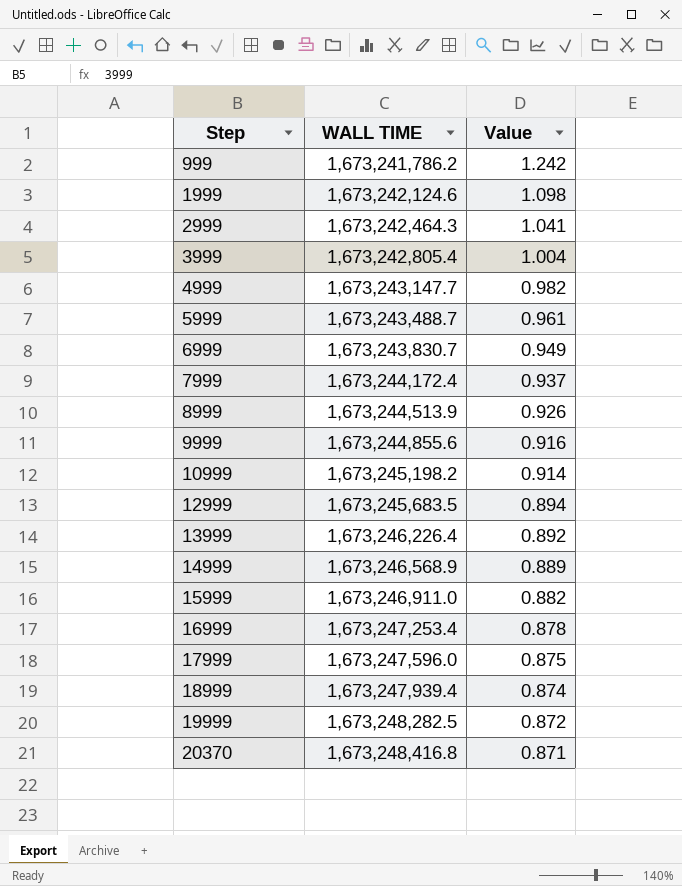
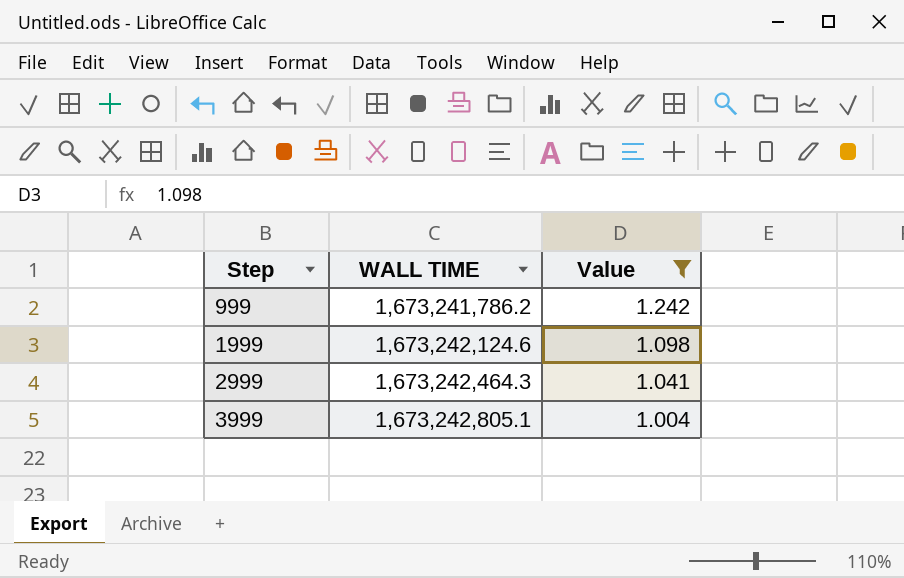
filter: none -> Value >= 1.004
3999 | WALL TIME: 1,673,242,805.4 -> 1,673,242,805.1

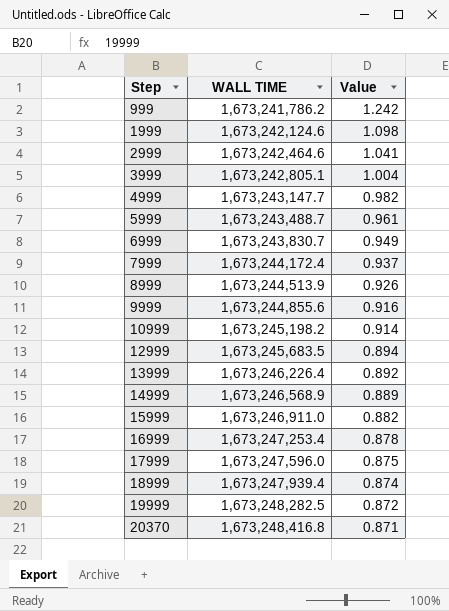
filter: Value >= 1.004 -> none
2999 | WALL TIME: 1,673,242,464.3 -> 1,673,242,464.6

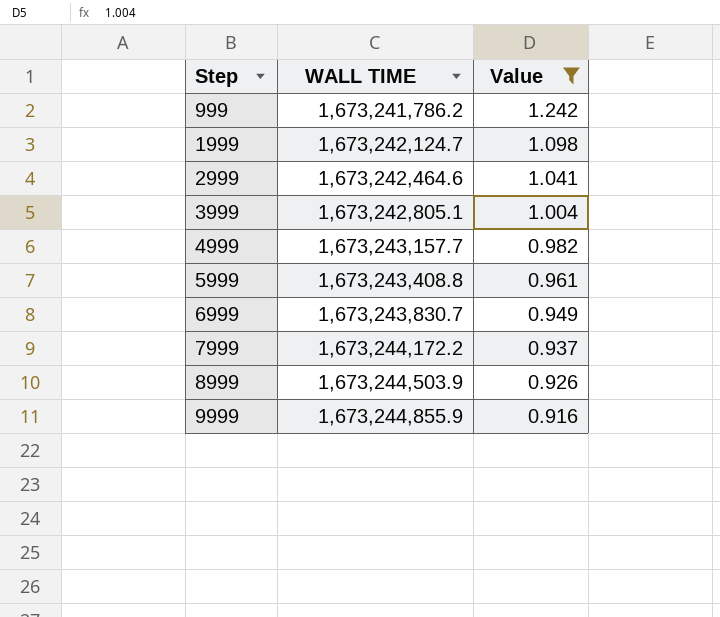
filter: none -> Value >= 0.916
1999 | WALL TIME: 1,673,242,124.6 -> 1,673,242,124.7
4999 | WALL TIME: 1,673,243,147.7 -> 1,673,243,157.7
5999 | WALL TIME: 1,673,243,488.7 -> 1,673,243,408.8
7999 | WALL TIME: 1,673,244,172.4 -> 1,673,244,172.2
8999 | WALL TIME: 1,673,244,513.9 -> 1,673,244,503.9
9999 | WALL TIME: 1,673,244,855.6 -> 1,673,244,855.9

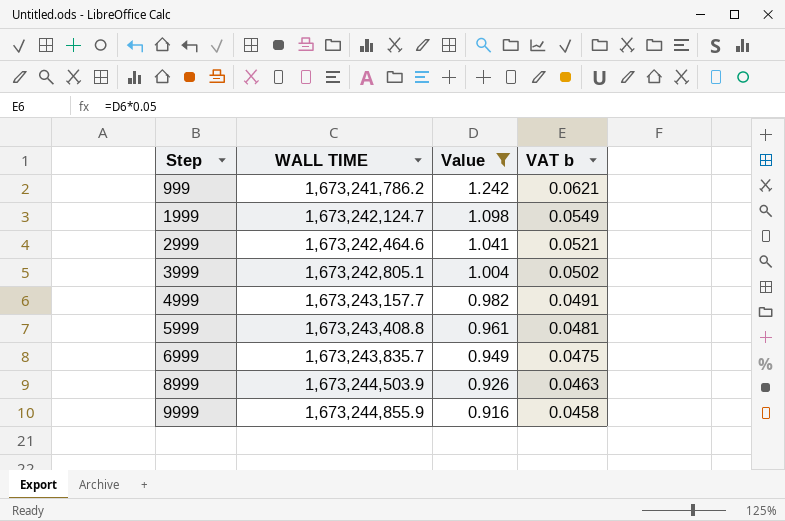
column VAT b | formula: none -> [Value] * 0.05
row 7999: 1,673,244,172.2 | 0.937 -> none
6999 | WALL TIME: 1,673,243,830.7 -> 1,673,243,835.7

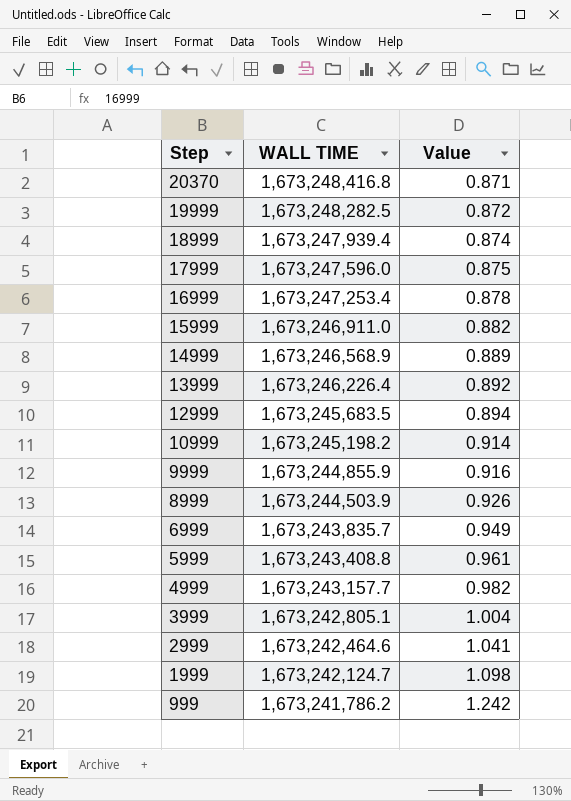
filter: Value >= 0.916 -> none
row order: Step ascending -> Step descending
column VAT b | formula: [Value] * 0.05 -> none

